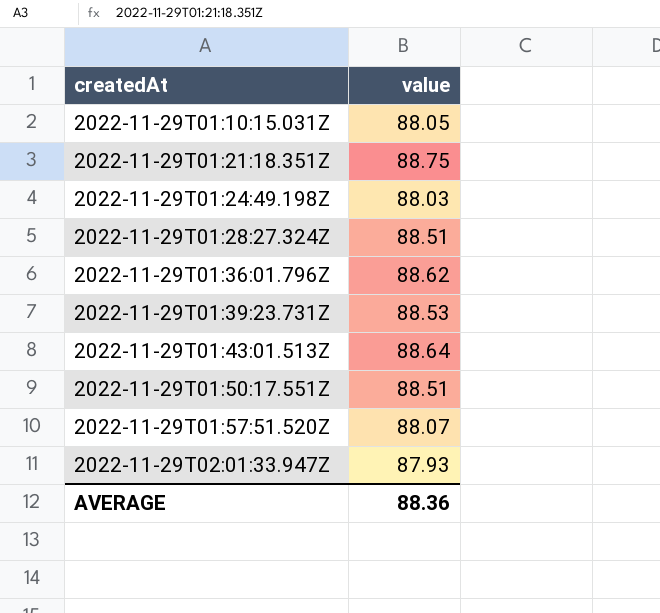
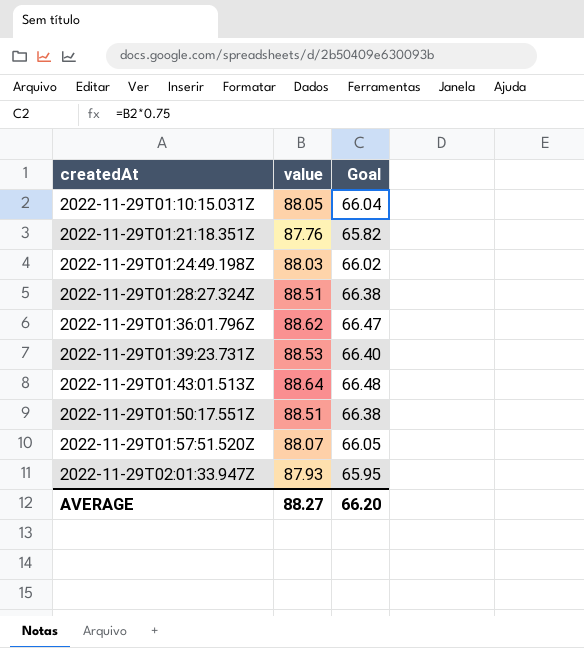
column Goal | formula: none -> [value] * 0.75
2022-11-29T01:21:18.351Z | value: 88.75 -> 87.76
AVERAGE | value: 88.36 -> 88.27

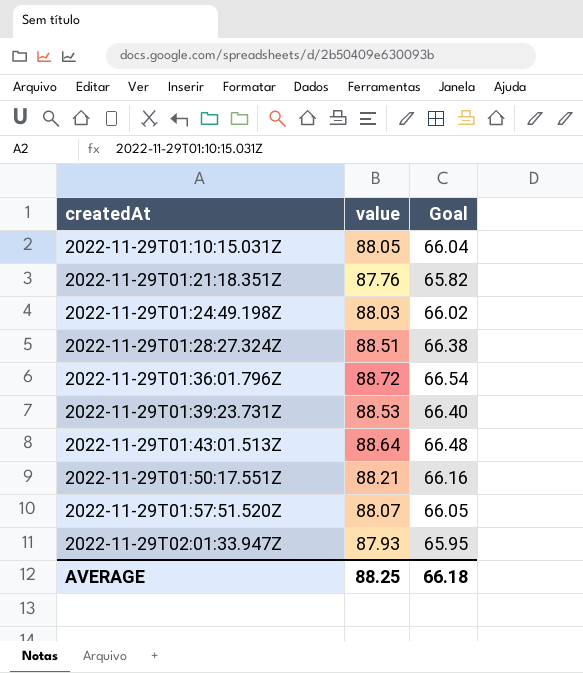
2022-11-29T01:36:01.796Z | value: 88.62 -> 88.72
2022-11-29T01:36:01.796Z | Goal: 66.47 -> 66.54
2022-11-29T01:50:17.551Z | value: 88.51 -> 88.21
2022-11-29T01:50:17.551Z | Goal: 66.38 -> 66.16
AVERAGE | value: 88.27 -> 88.25
AVERAGE | Goal: 66.20 -> 66.18

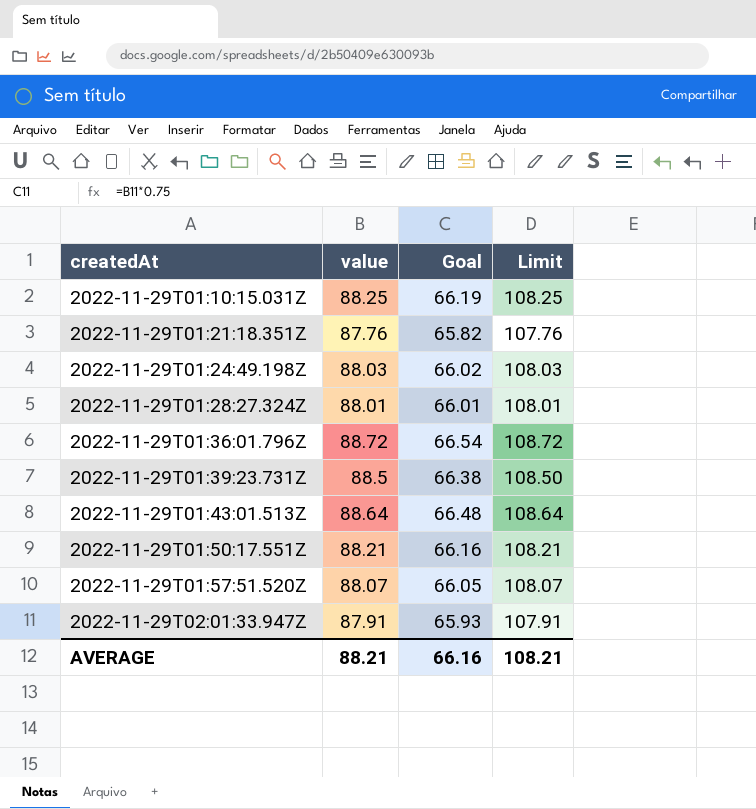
column Limit | formula: none -> [value] + 20
2022-11-29T01:10:15.031Z | value: 88.05 -> 88.25
2022-11-29T01:10:15.031Z | Goal: 66.04 -> 66.19
2022-11-29T01:28:27.324Z | value: 88.51 -> 88.01
2022-11-29T01:28:27.324Z | Goal: 66.38 -> 66.01
2022-11-29T01:39:23.731Z | value: 88.53 -> 88.5
2022-11-29T01:39:23.731Z | Goal: 66.40 -> 66.38
2022-11-29T02:01:33.947Z | value: 87.93 -> 87.91
2022-11-29T02:01:33.947Z | Goal: 65.95 -> 65.93
AVERAGE | value: 88.25 -> 88.21
AVERAGE | Goal: 66.18 -> 66.16

